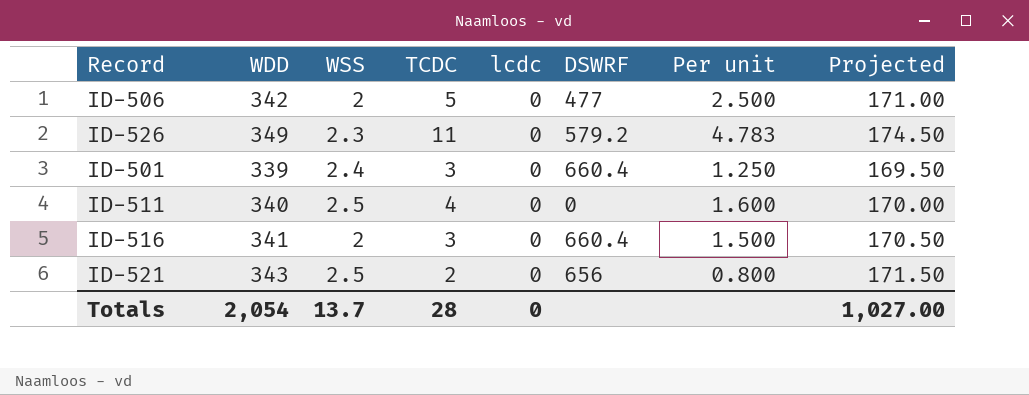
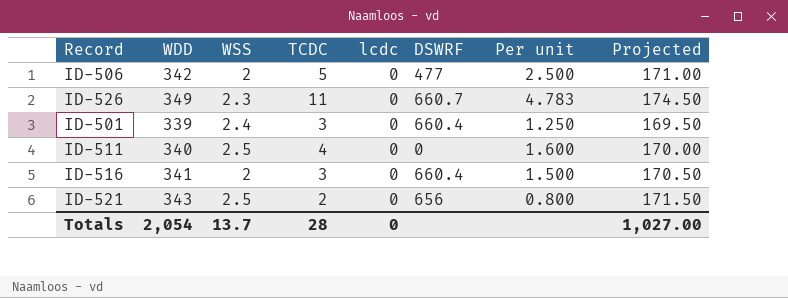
ID-526 | DSWRF: 579.2 -> 660.7

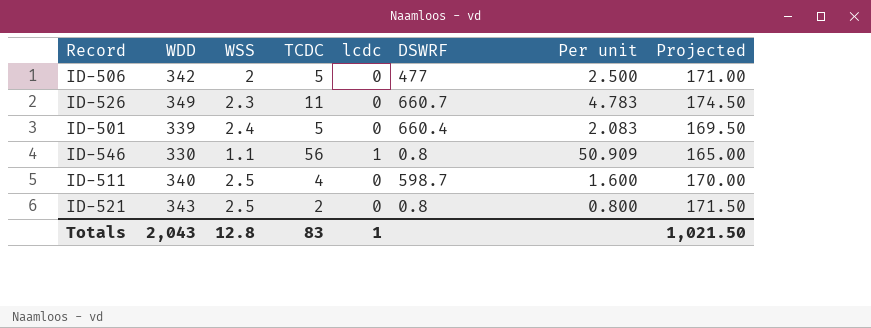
row ID-516: 341 | 2 | 3 | 0 | 660.4 | 1.500 | 170.50 -> none
ID-501 | TCDC: 3 -> 5
ID-501 | Per unit: 1.250 -> 2.083
row ID-546: none -> 330 | 1.1 | 56 | 1 | 0.8 | 50.909 | 165.00
ID-511 | DSWRF: 0 -> 598.7
ID-521 | DSWRF: 656 -> 0.8
Totals | WDD: 2,054 -> 2,043
Totals | WSS: 13.7 -> 12.8
Totals | TCDC: 28 -> 83
Totals | lcdc: 0 -> 1
Totals | Projected: 1,027.00 -> 1,021.50

